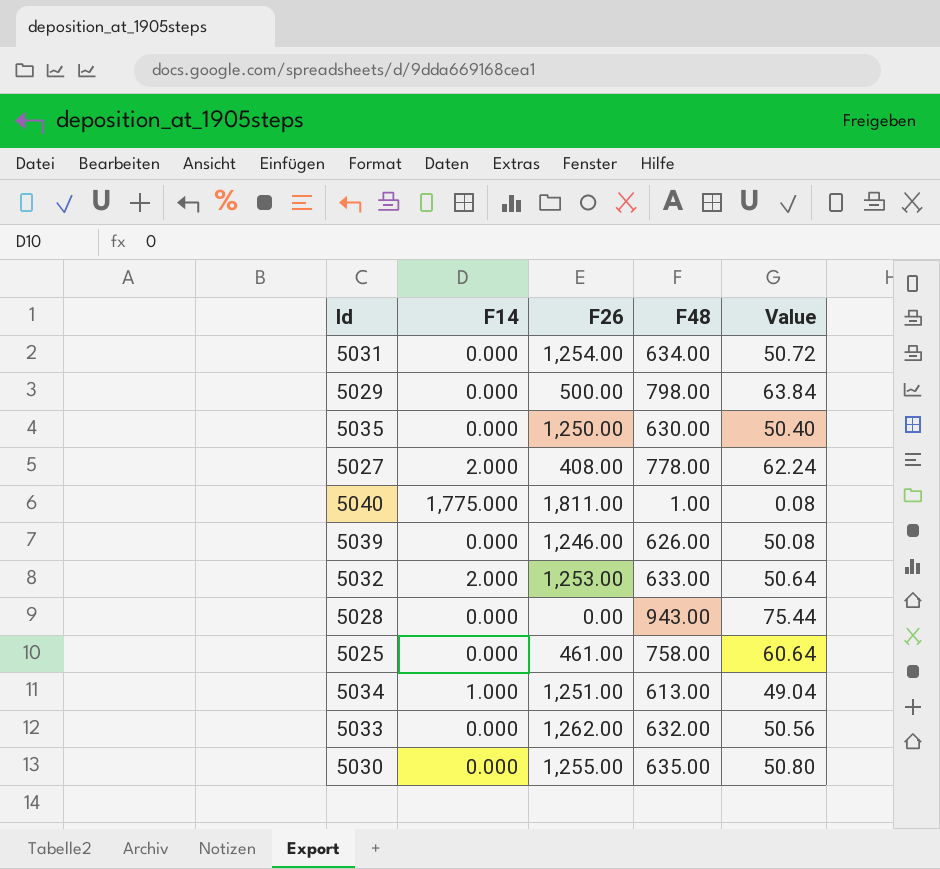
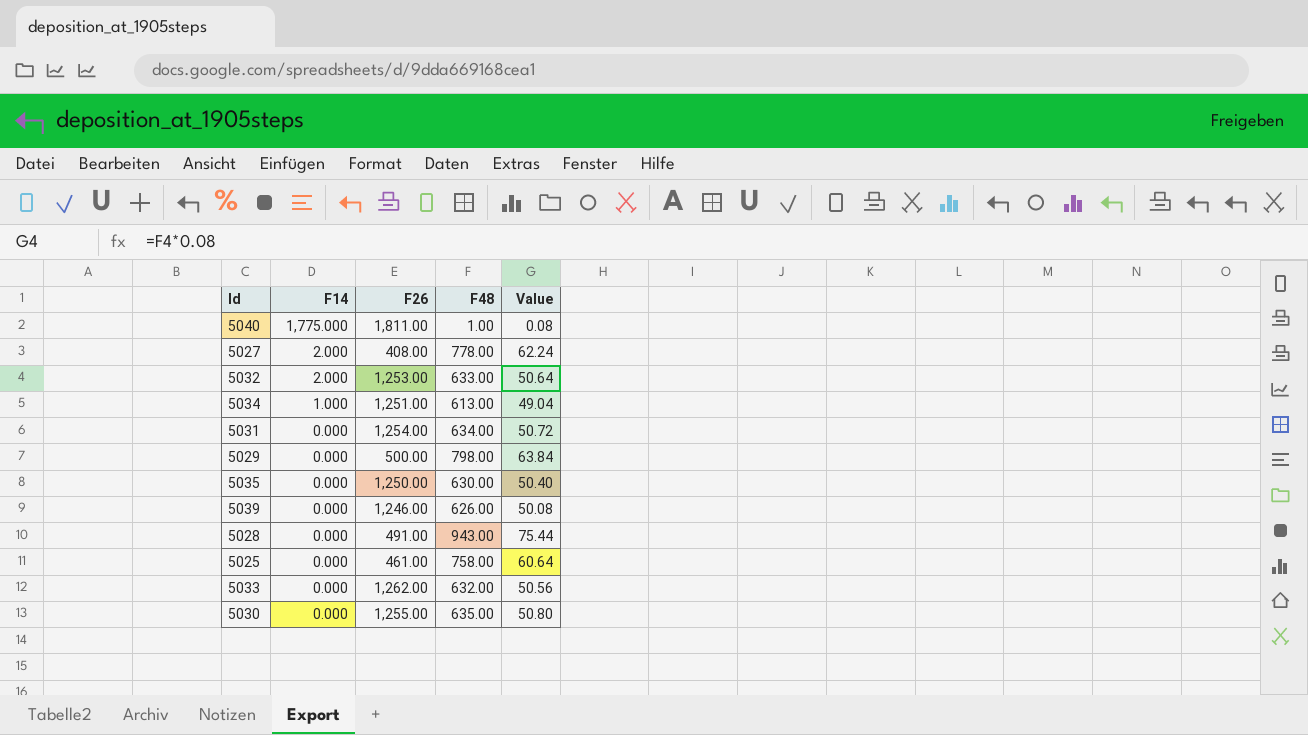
row order: none -> F14 descending
5028 | F26: 0.00 -> 491.00

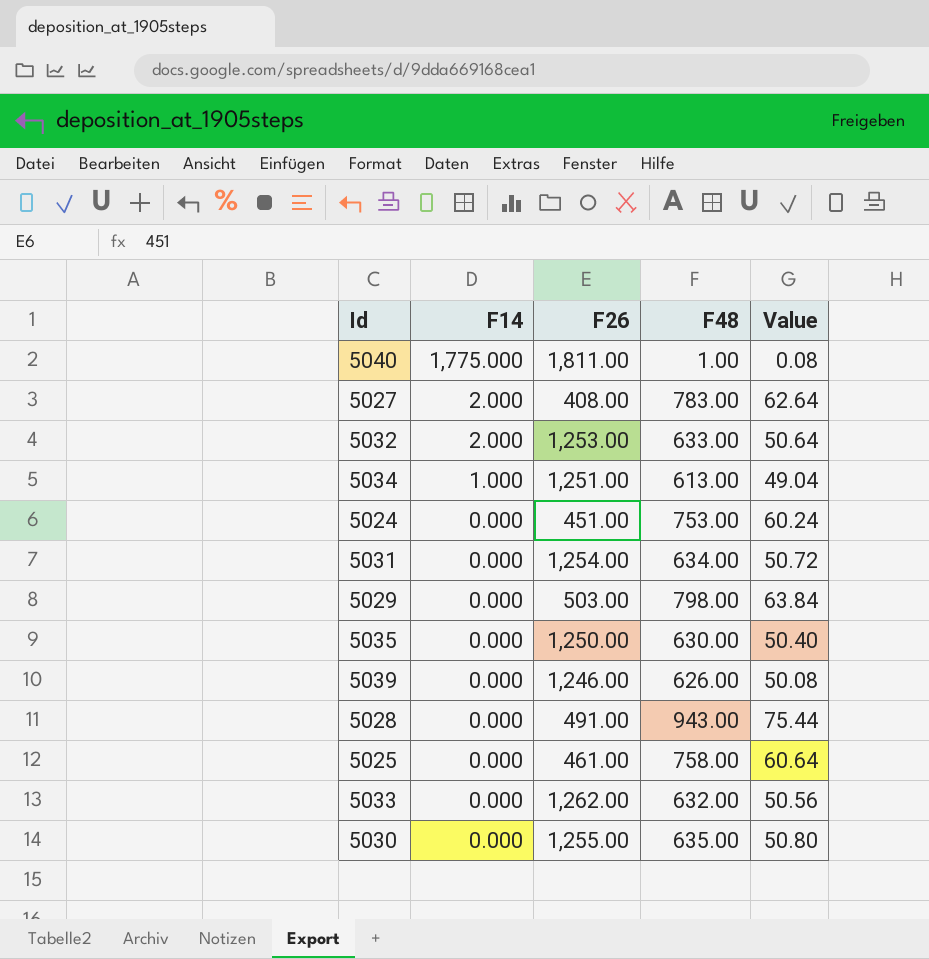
5027 | F48: 778.00 -> 783.00
5027 | Value: 62.24 -> 62.64
row 5024: none -> 0.000 | 451.00 | 753.00 | 60.24
5029 | F26: 500.00 -> 503.00

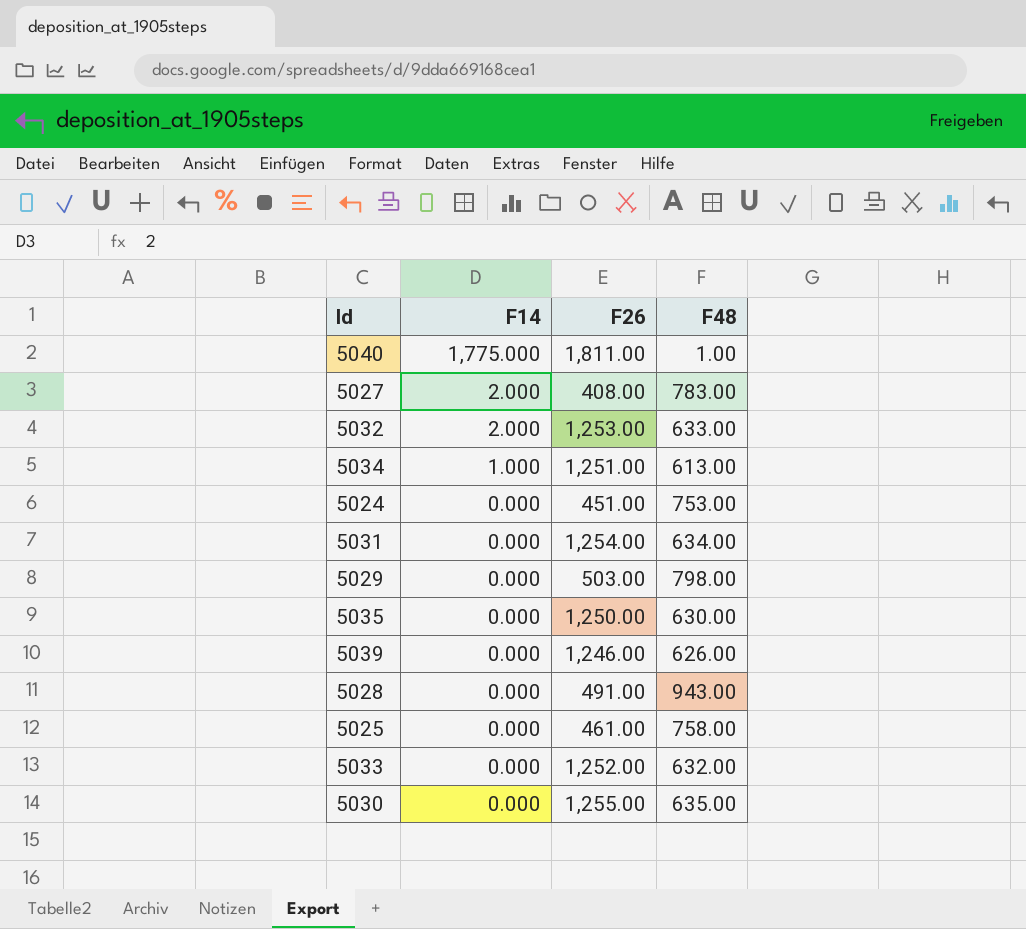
column Value | formula: [F48] * 0.08 -> none
5033 | F26: 1,262.00 -> 1,252.00

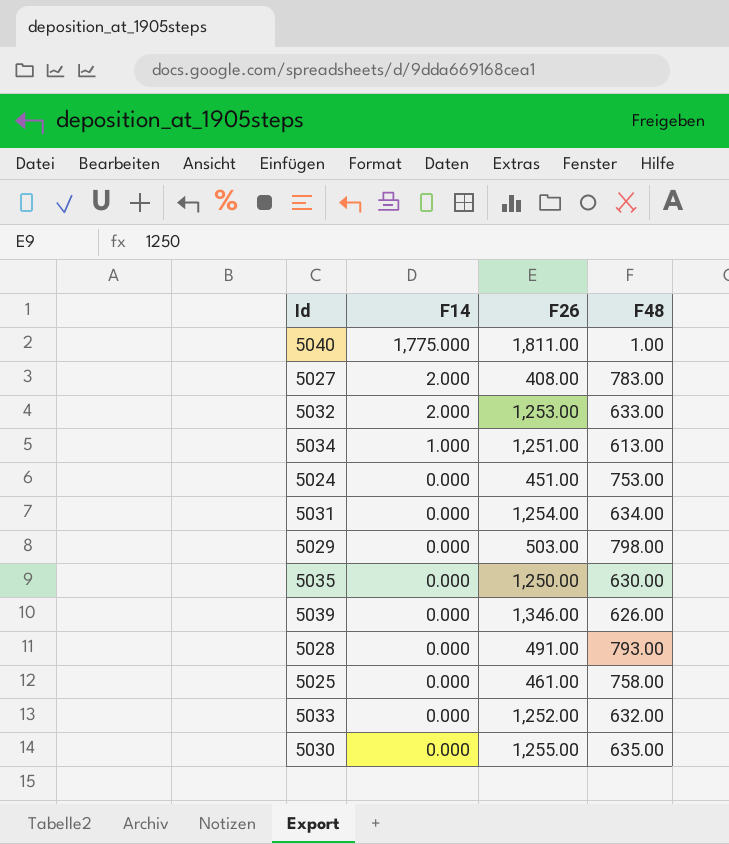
5039 | F26: 1,246.00 -> 1,346.00
5028 | F48: 943.00 -> 793.00

